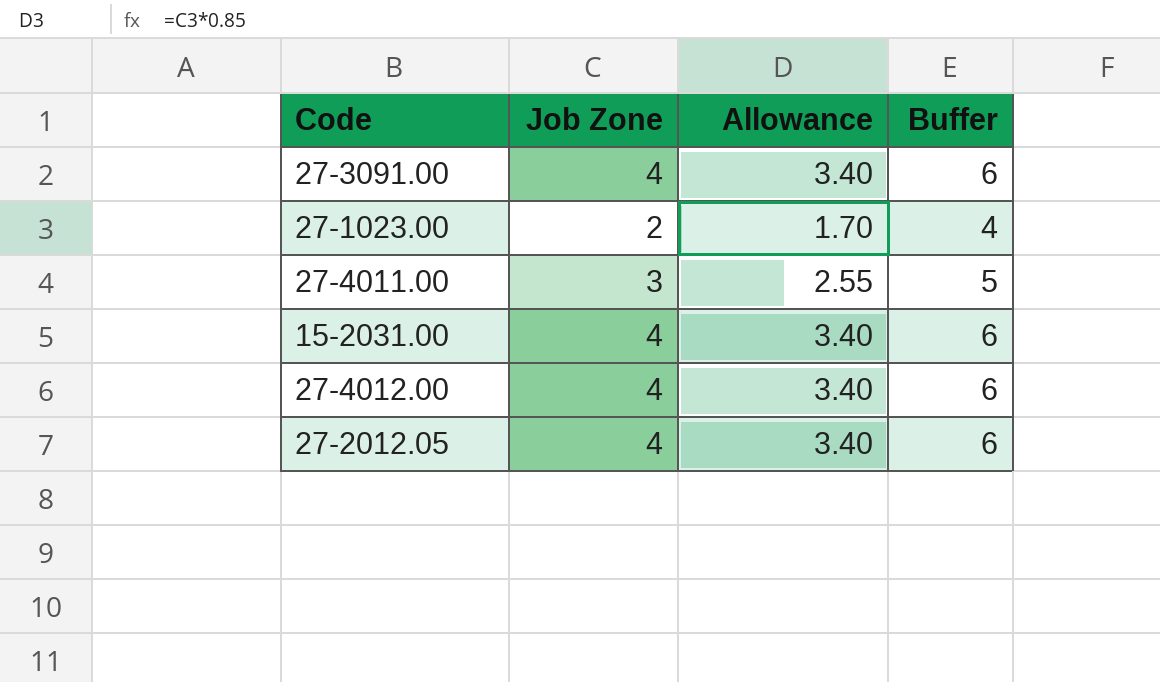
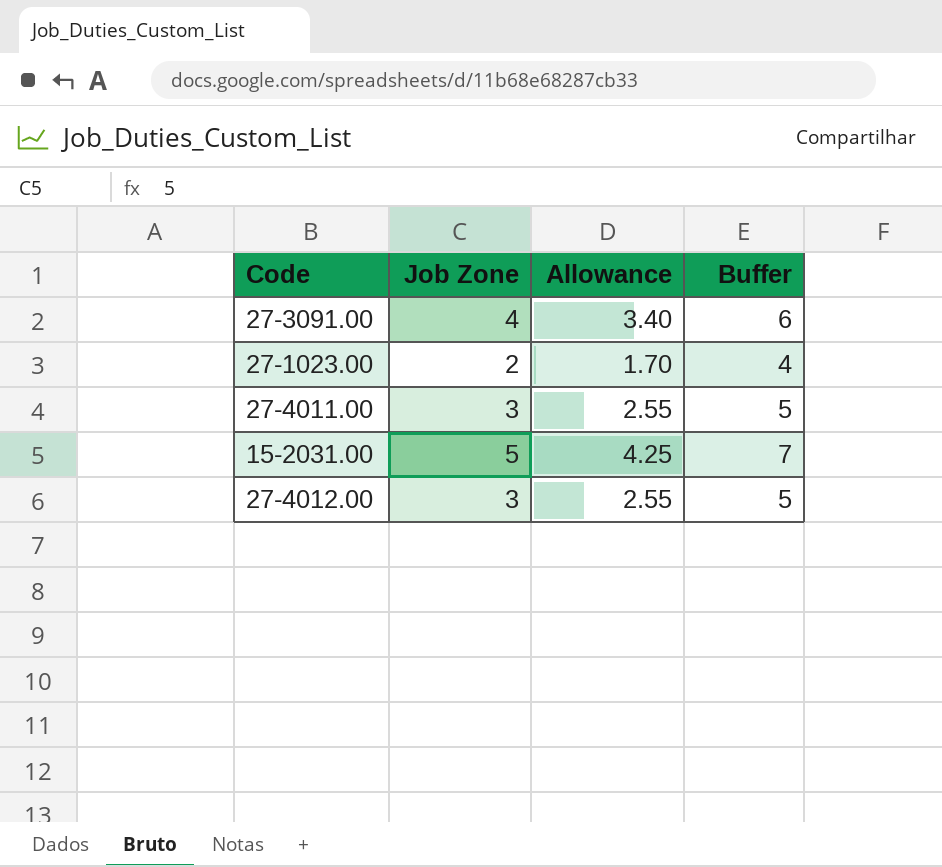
row 27-2012.05: 4 | 3.40 | 6 -> none
15-2031.00 | Job Zone: 4 -> 5
15-2031.00 | Allowance: 3.40 -> 4.25
15-2031.00 | Buffer: 6 -> 7
27-4012.00 | Job Zone: 4 -> 3
27-4012.00 | Allowance: 3.40 -> 2.55
27-4012.00 | Buffer: 6 -> 5

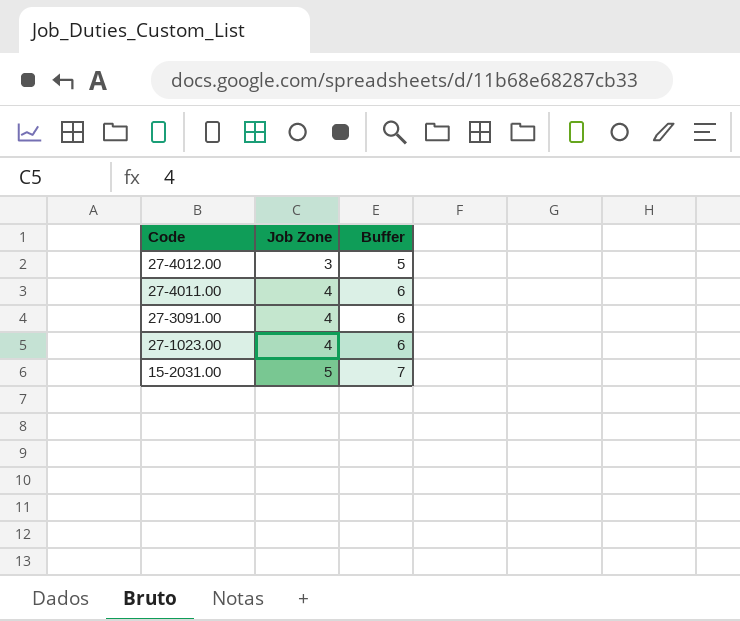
row order: none -> Code descending
column Allowance | formula: [Job Zone] * 0.85 -> none
27-4011.00 | Job Zone: 3 -> 4
27-4011.00 | Buffer: 5 -> 6
27-1023.00 | Job Zone: 2 -> 4
27-1023.00 | Buffer: 4 -> 6

